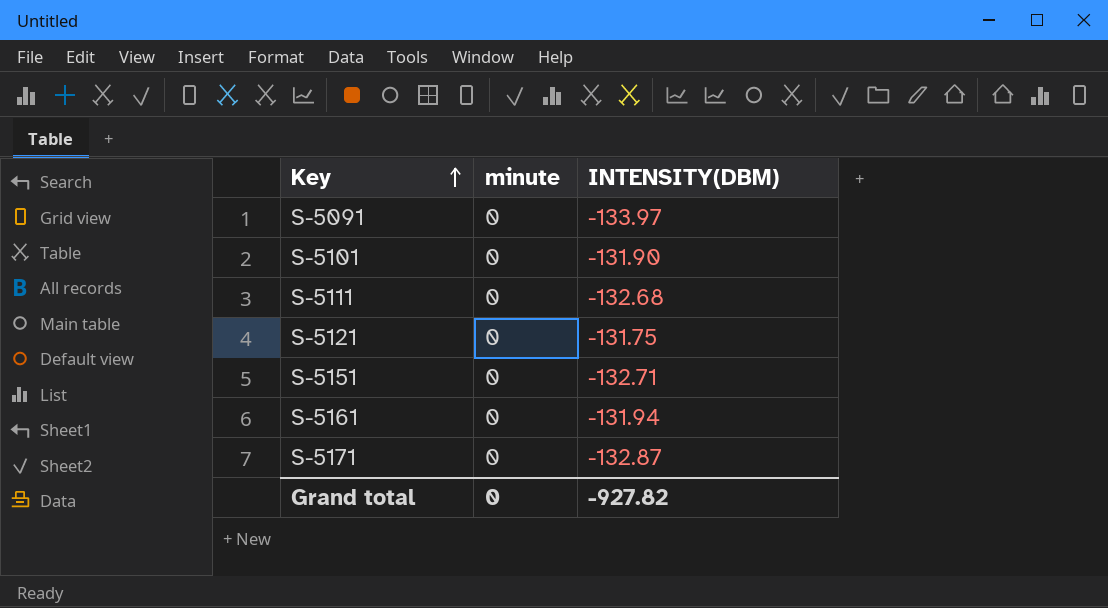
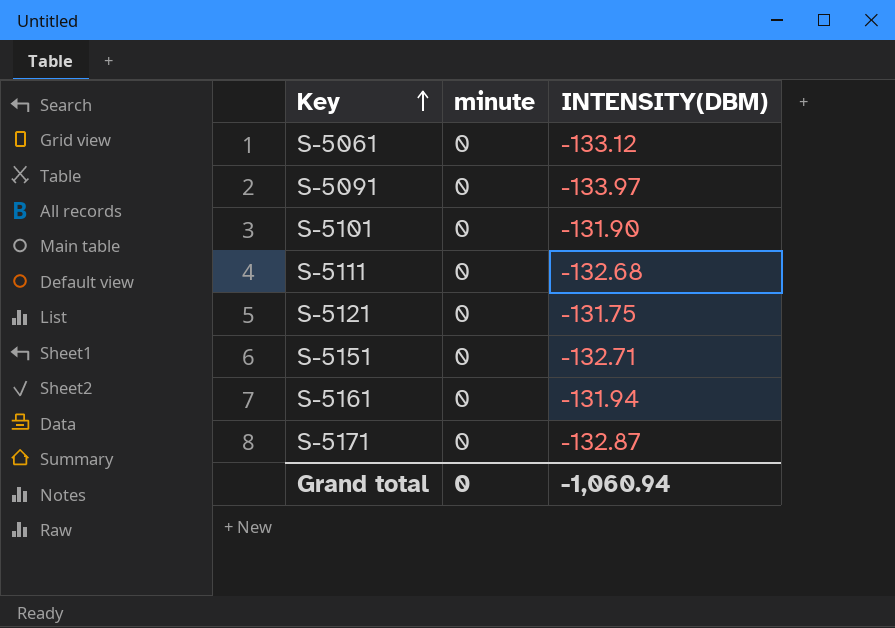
row S-5061: none -> 0 | -133.12
Grand total | INTENSITY(DBM): -927.82 -> -1,060.94

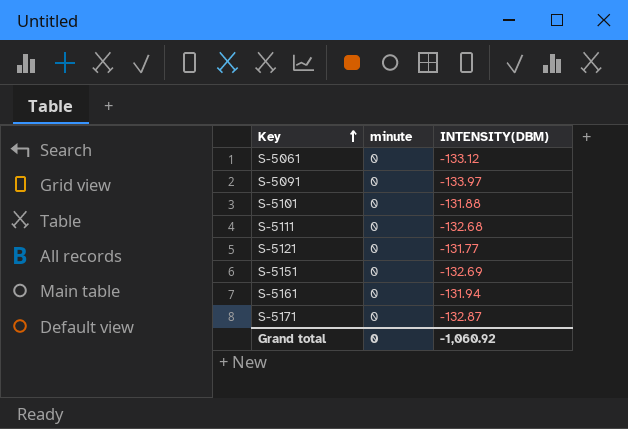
S-5101 | INTENSITY(DBM): -131.90 -> -131.88
S-5121 | INTENSITY(DBM): -131.75 -> -131.77
S-5151 | INTENSITY(DBM): -132.71 -> -132.69
Grand total | INTENSITY(DBM): -1,060.94 -> -1,060.92

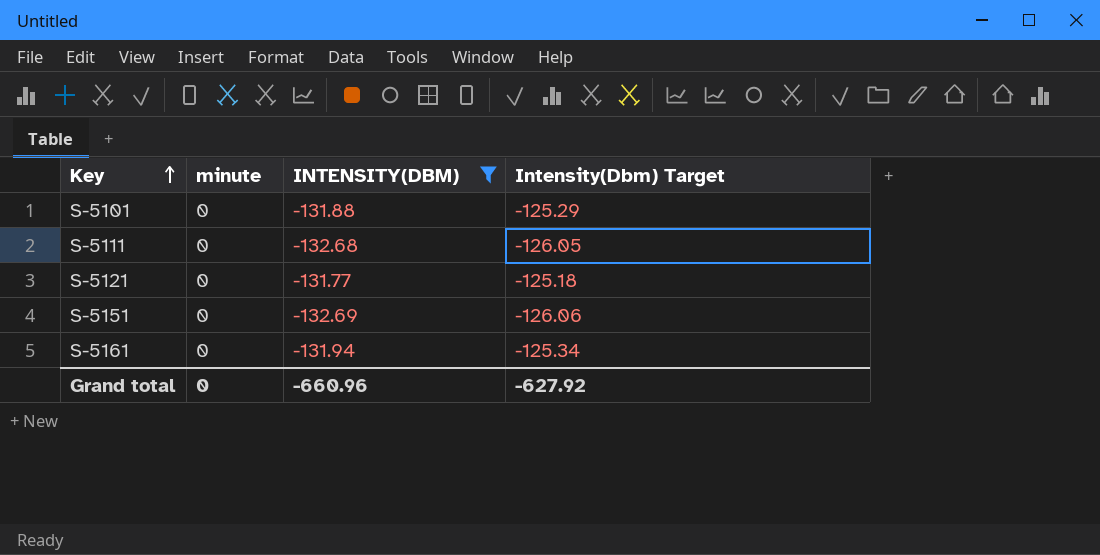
filter: none -> INTENSITY(DBM) >= -132.69
column Intensity(Dbm) Target | formula: none -> [INTENSITY(DBM)] * 0.95
Grand total | INTENSITY(DBM): -1,060.92 -> -660.96

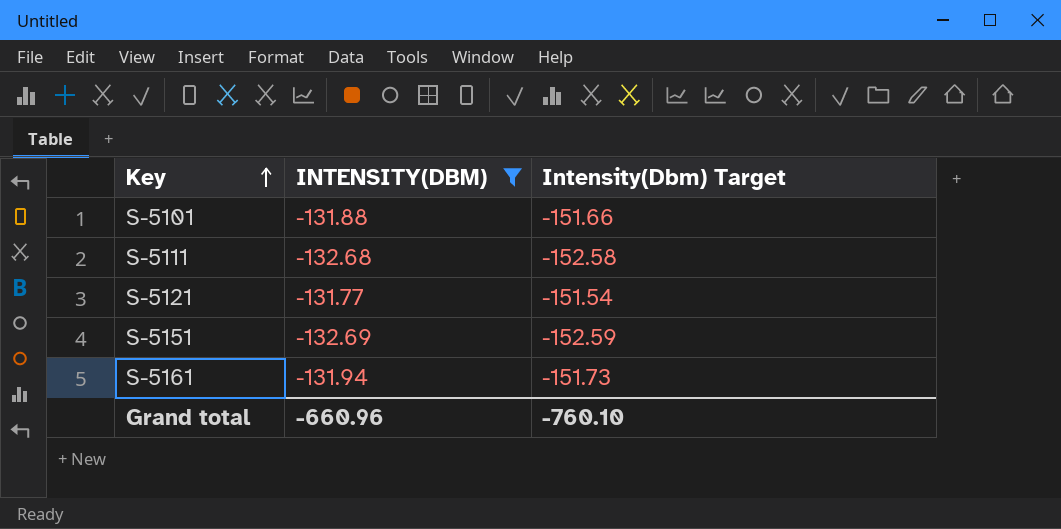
column minute | position: 2 -> none
column Intensity(Dbm) Target | formula: [INTENSITY(DBM)] * 0.95 -> [INTENSITY(DBM)] * 1.15
Grand total | Intensity(Dbm) Target: -627.92 -> -760.10

